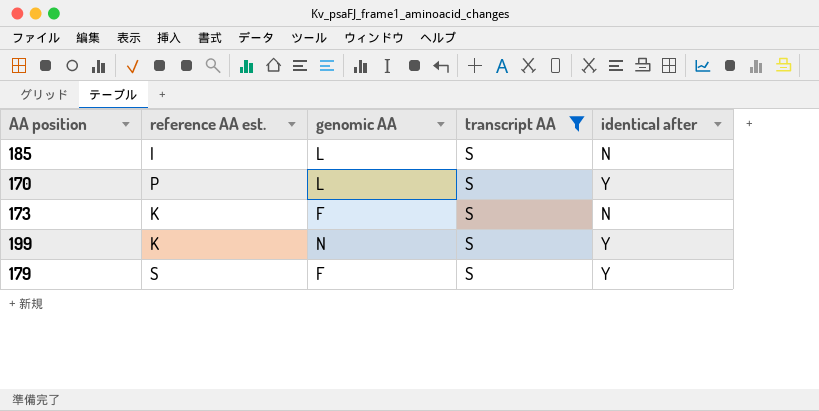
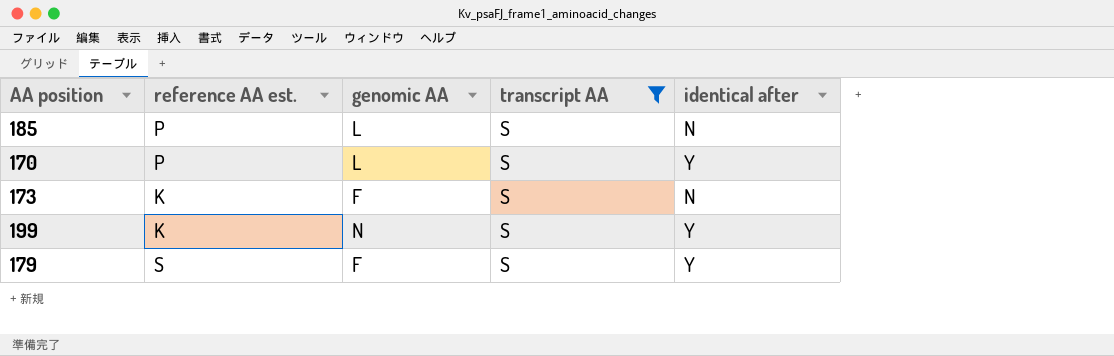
185 | reference AA est.: I -> P

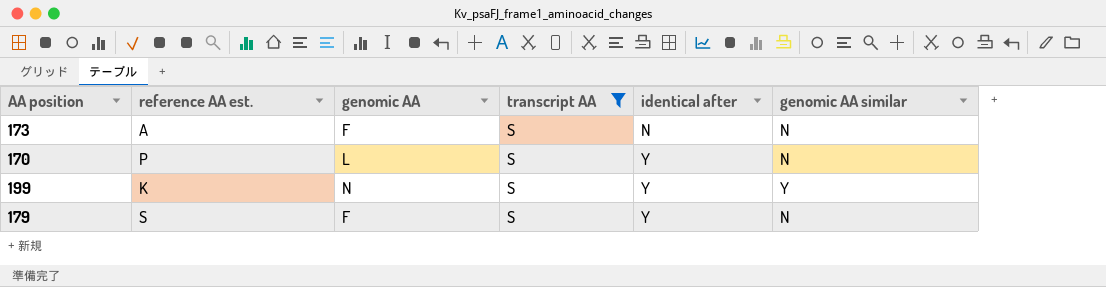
row order: none -> identical after ascending
column genomic AA similar | position: none -> 6
row 185: P | L | S | N -> none
173 | reference AA est.: K -> A

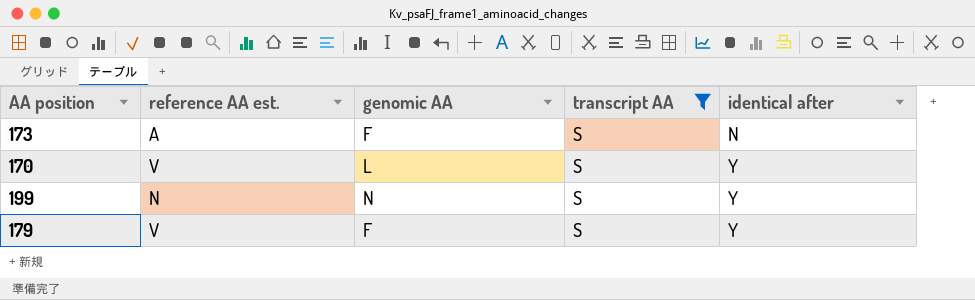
column genomic AA similar | position: 6 -> none
170 | reference AA est.: P -> V
199 | reference AA est.: K -> N
179 | reference AA est.: S -> V

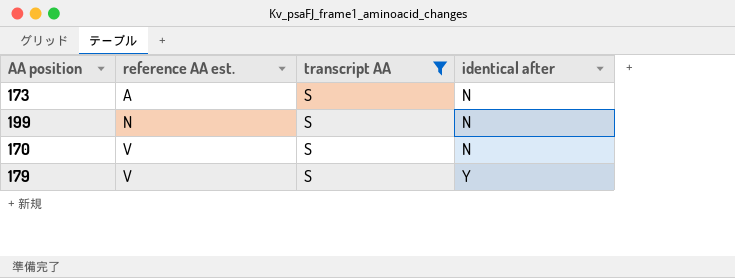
row order: identical after ascending -> reference AA est. ascending
column genomic AA | position: 3 -> none
199 | identical after: Y -> N
170 | identical after: Y -> N

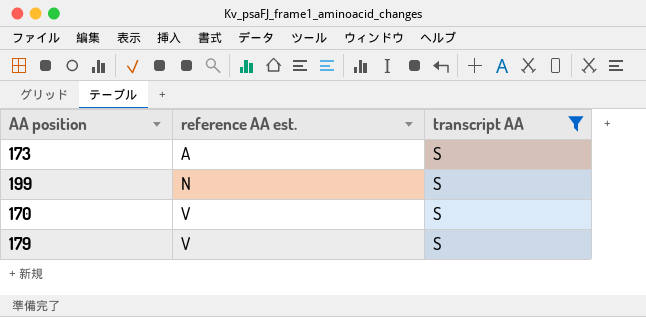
column identical after | position: 4 -> none

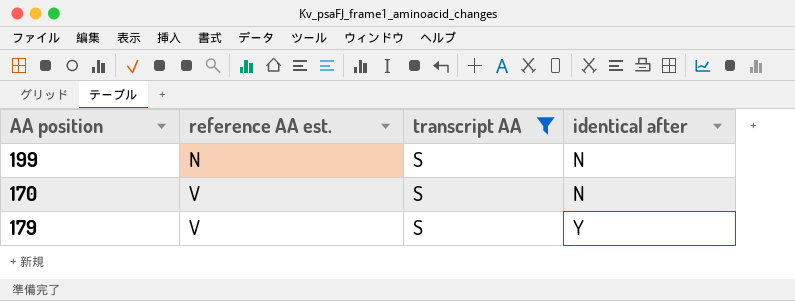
column identical after | position: none -> 4
row 173: A | S -> none

